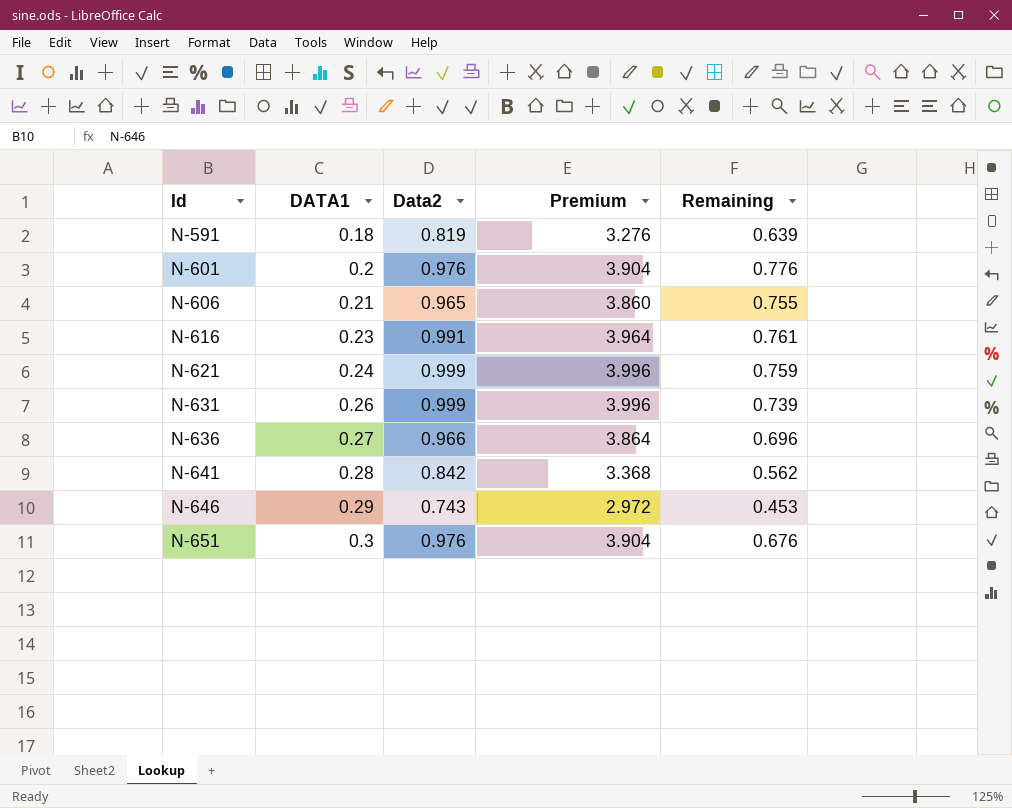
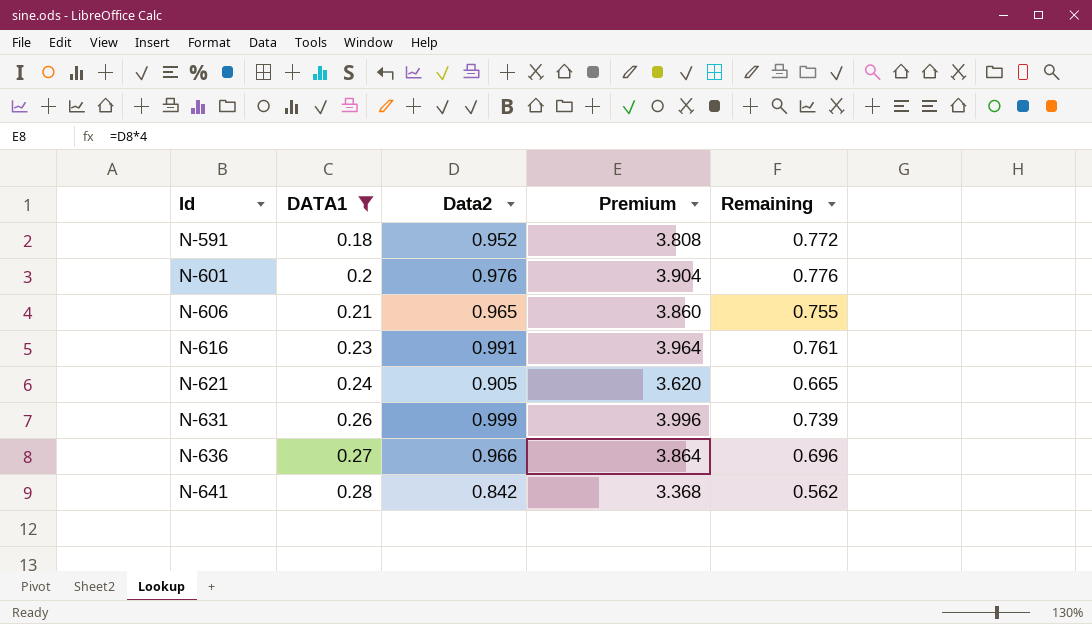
filter: none -> DATA1 <= 0.28
N-591 | Data2: 0.819 -> 0.952
N-591 | Premium: 3.276 -> 3.808
N-591 | Remaining: 0.639 -> 0.772
N-621 | Data2: 0.999 -> 0.905
N-621 | Premium: 3.996 -> 3.620
N-621 | Remaining: 0.759 -> 0.665

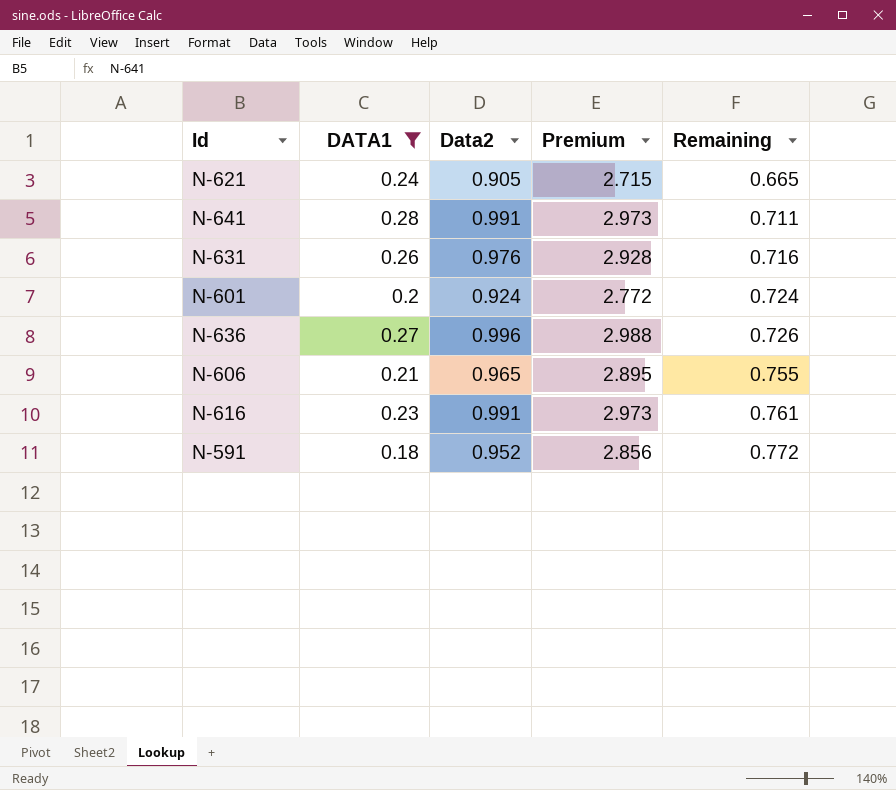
row order: Id ascending -> Remaining ascending
column Premium | formula: [Data2] * 4 -> [Data2] * 3
N-641 | Data2: 0.842 -> 0.991
N-641 | Remaining: 0.562 -> 0.711
N-631 | Data2: 0.999 -> 0.976
N-631 | Remaining: 0.739 -> 0.716
N-601 | Data2: 0.976 -> 0.924
N-601 | Remaining: 0.776 -> 0.724
N-636 | Data2: 0.966 -> 0.996
N-636 | Remaining: 0.696 -> 0.726

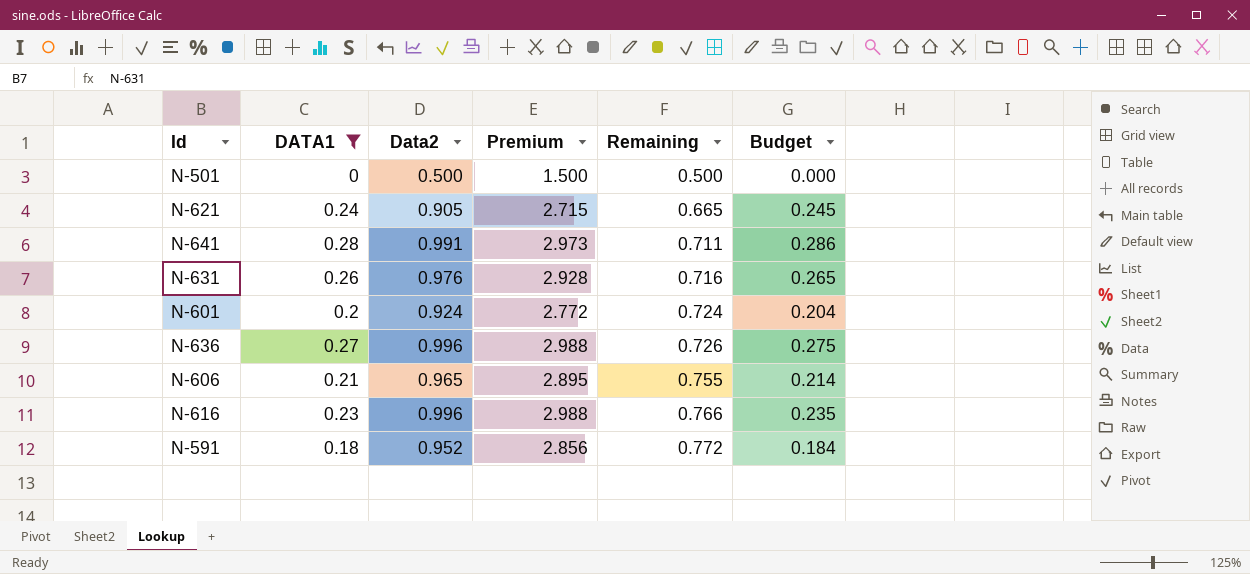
column Budget | formula: none -> [DATA1] * 1.02
row N-501: none -> 0 | 0.500 | 1.500 | 0.500 | 0.000
N-616 | Data2: 0.991 -> 0.996
N-616 | Premium: 2.973 -> 2.988
N-616 | Remaining: 0.761 -> 0.766

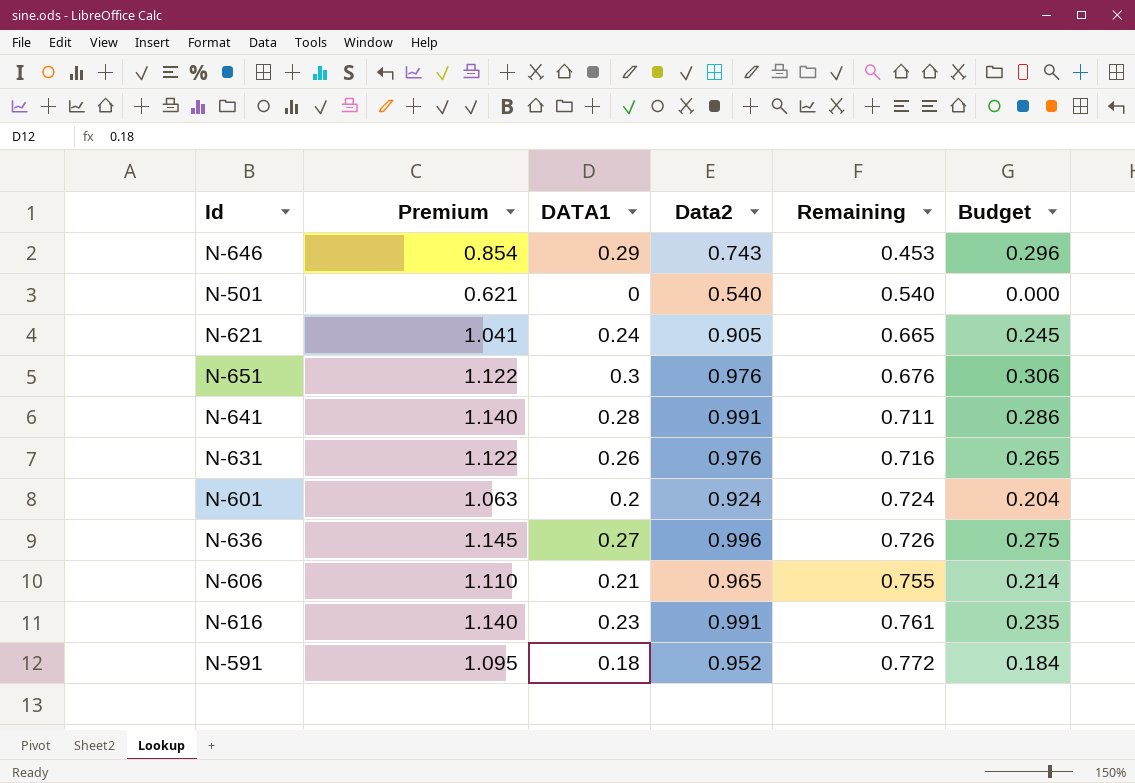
filter: DATA1 <= 0.28 -> none
column Premium | formula: [Data2] * 3 -> [Data2] * 1.15
column Premium | position: 4 -> 2
N-501 | Data2: 0.500 -> 0.540
N-501 | Remaining: 0.500 -> 0.540
N-616 | Data2: 0.996 -> 0.991
N-616 | Remaining: 0.766 -> 0.761

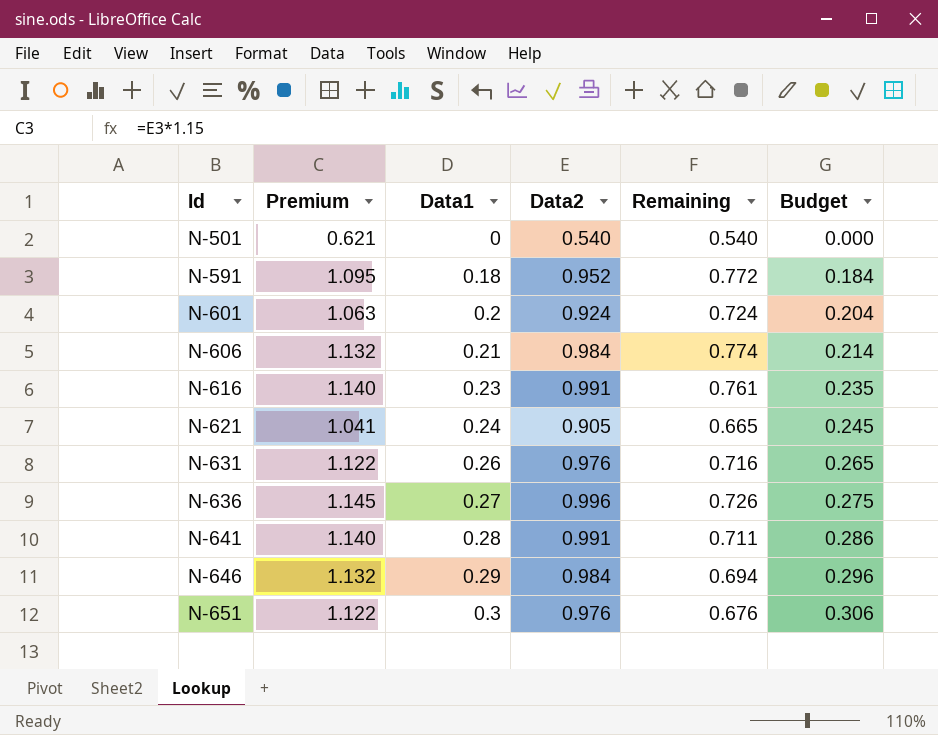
row order: Remaining ascending -> Id ascending
column name: DATA1 -> Data1
N-606 | Premium: 1.110 -> 1.132
N-606 | Data2: 0.965 -> 0.984
N-606 | Remaining: 0.755 -> 0.774
N-646 | Premium: 0.854 -> 1.132
N-646 | Data2: 0.743 -> 0.984
N-646 | Remaining: 0.453 -> 0.694

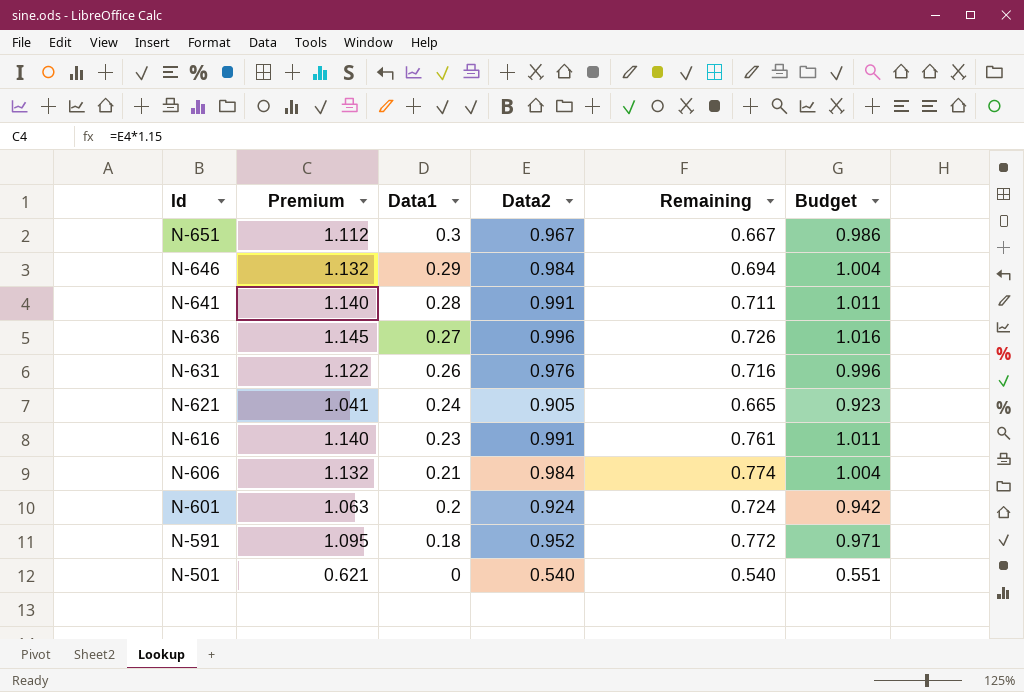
row order: Id ascending -> Id descending
column Budget | formula: [Data1] * 1.02 -> [Data2] * 1.02
N-651 | Premium: 1.122 -> 1.112
N-651 | Data2: 0.976 -> 0.967
N-651 | Remaining: 0.676 -> 0.667

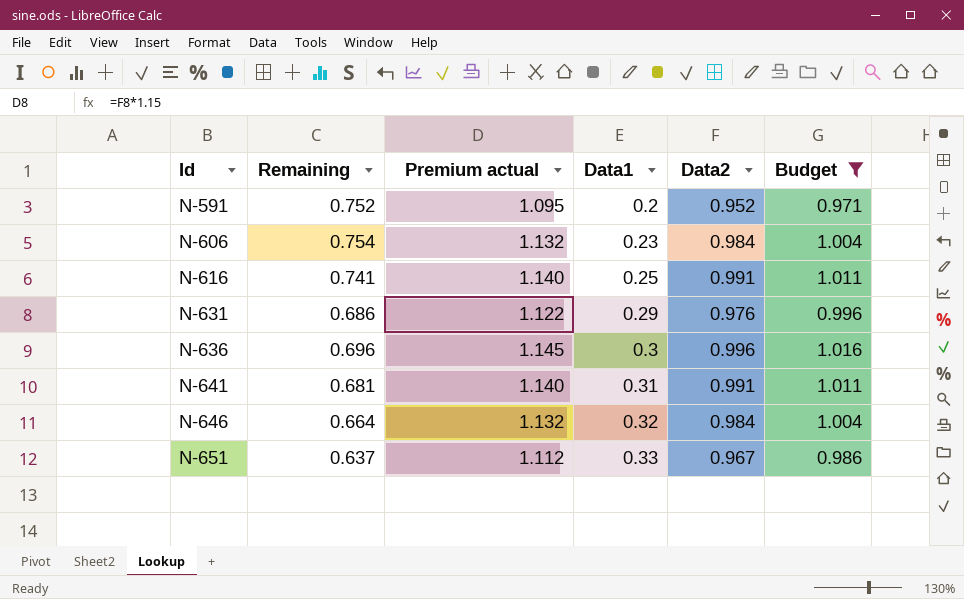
filter: none -> Budget >= 0.971
row order: Id descending -> Id ascending
column Remaining | position: 5 -> 2
column name: Premium -> Premium actual
N-591 | Remaining: 0.772 -> 0.752
N-591 | Data1: 0.18 -> 0.2
N-606 | Remaining: 0.774 -> 0.754
N-606 | Data1: 0.21 -> 0.23
N-616 | Remaining: 0.761 -> 0.741
N-616 | Data1: 0.23 -> 0.25
N-631 | Remaining: 0.716 -> 0.686
N-631 | Data1: 0.26 -> 0.29
N-636 | Remaining: 0.726 -> 0.696
N-636 | Data1: 0.27 -> 0.3
N-641 | Remaining: 0.711 -> 0.681
N-641 | Data1: 0.28 -> 0.31
N-646 | Remaining: 0.694 -> 0.664
N-646 | Data1: 0.29 -> 0.32
N-651 | Remaining: 0.667 -> 0.637
N-651 | Data1: 0.3 -> 0.33

